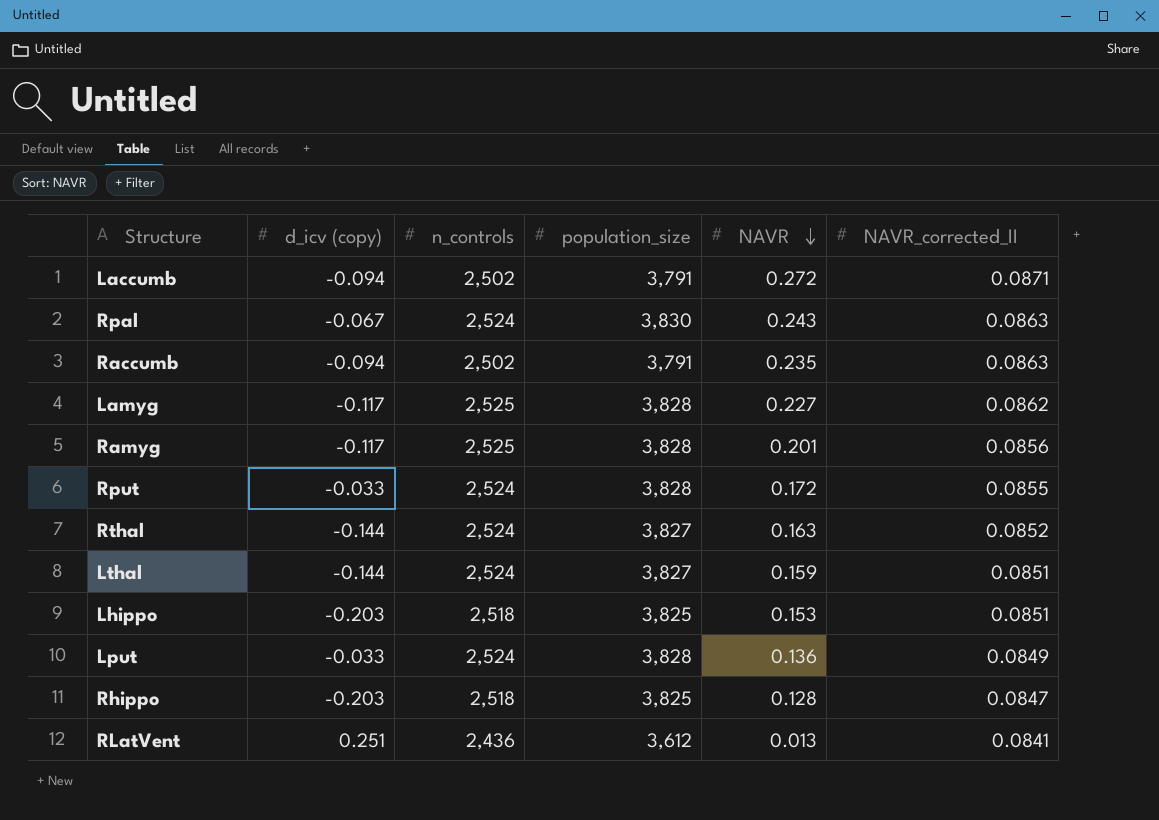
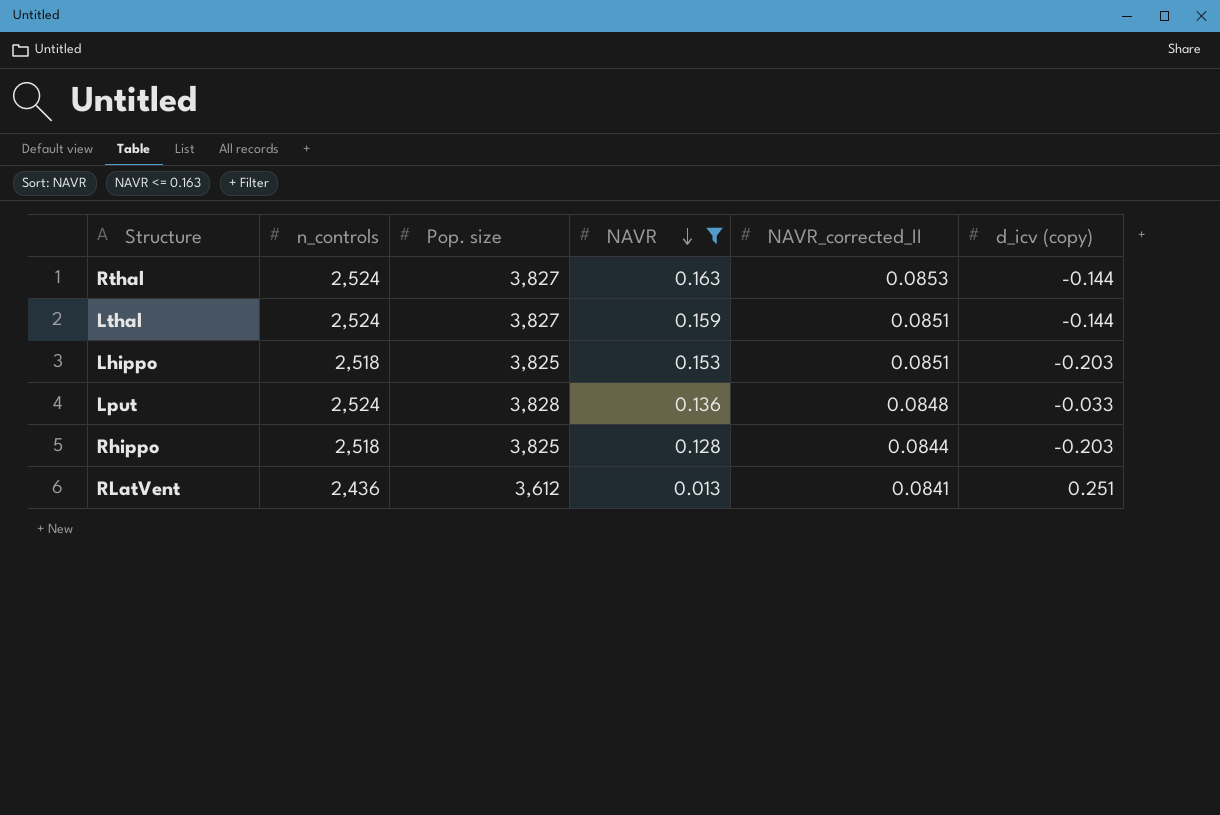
filter: none -> NAVR <= 0.163
column name: population_size -> Pop. size
column d_icv (copy) | position: 2 -> 6
Rthal | NAVR_corrected_II: 0.0852 -> 0.0853
Lput | NAVR_corrected_II: 0.0849 -> 0.0848
Rhippo | NAVR_corrected_II: 0.0847 -> 0.0844

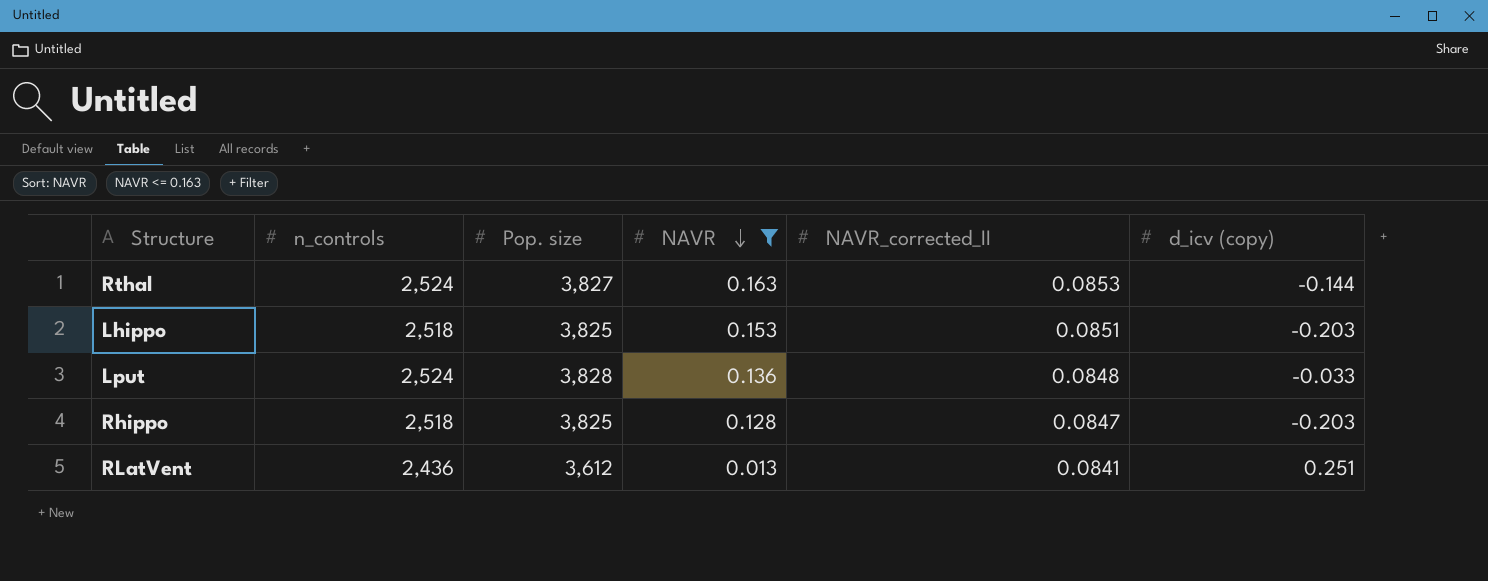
row Lthal: 2,524 | 3,827 | 0.159 | 0.0851 | -0.144 -> none
Rhippo | NAVR_corrected_II: 0.0844 -> 0.0847

